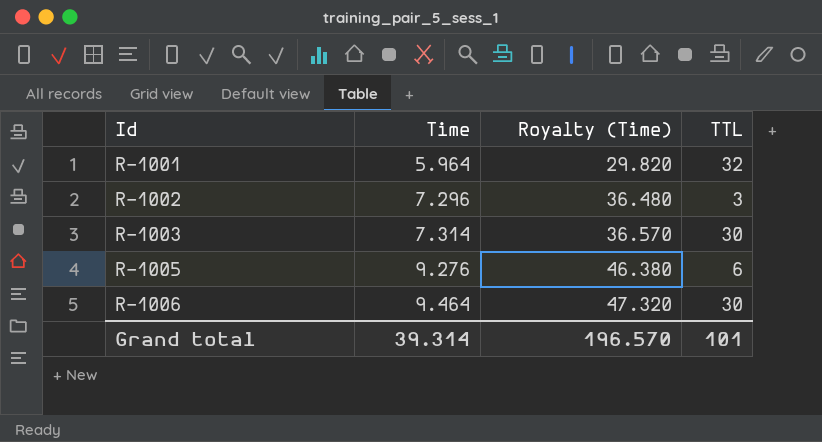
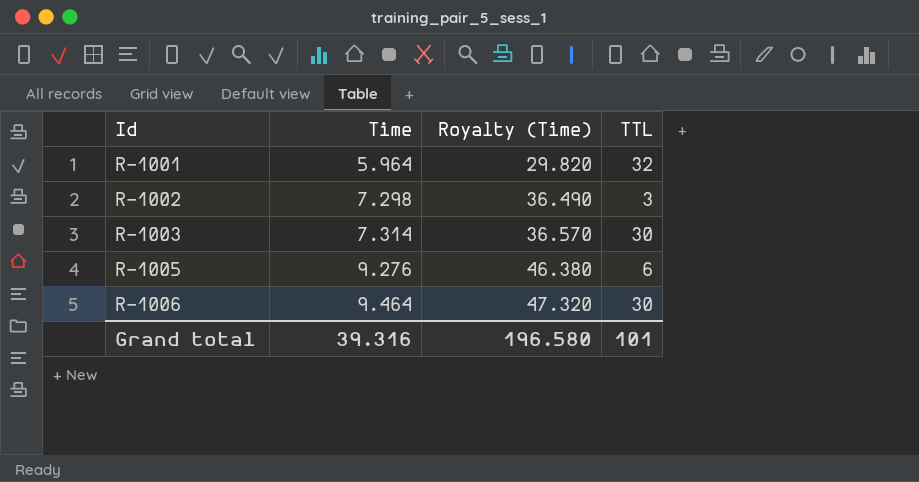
R-1002 | Time: 7.296 -> 7.298
R-1002 | Royalty (Time): 36.480 -> 36.490
Grand total | Time: 39.314 -> 39.316
Grand total | Royalty (Time): 196.570 -> 196.580

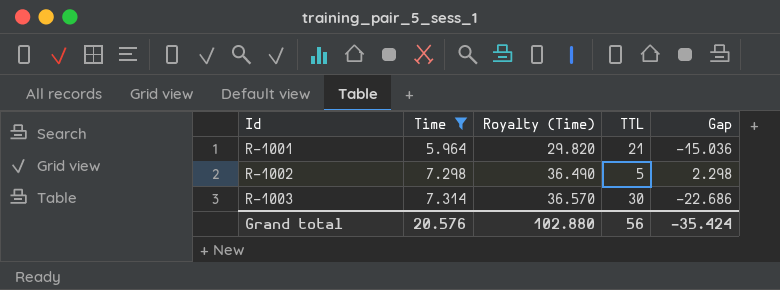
filter: none -> Time <= 7.314
column Gap | formula: none -> [Time] - [TTL]
R-1001 | TTL: 32 -> 21
R-1002 | TTL: 3 -> 5
Grand total | Time: 39.316 -> 20.576
Grand total | Royalty (Time): 196.580 -> 102.880
Grand total | TTL: 101 -> 56

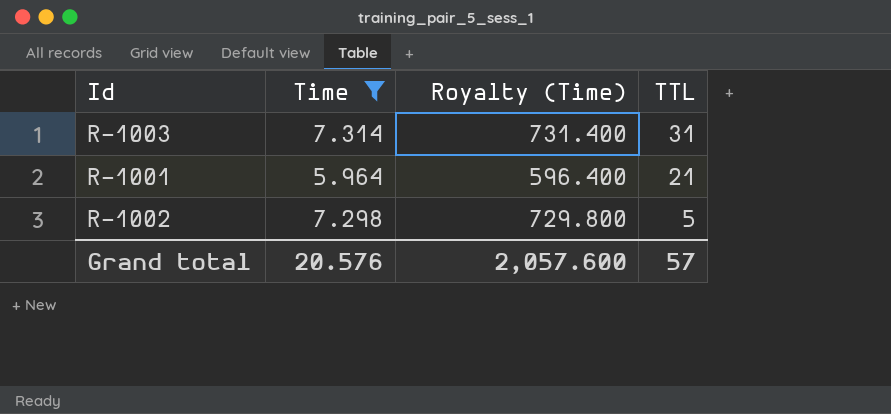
row order: Id ascending -> TTL descending
column Gap | formula: [Time] - [TTL] -> none
column Royalty (Time) | formula: [Time] * 5 -> [Time] * 100
R-1003 | TTL: 30 -> 31
Grand total | Royalty (Time): 102.880 -> 2,057.600
Grand total | TTL: 56 -> 57

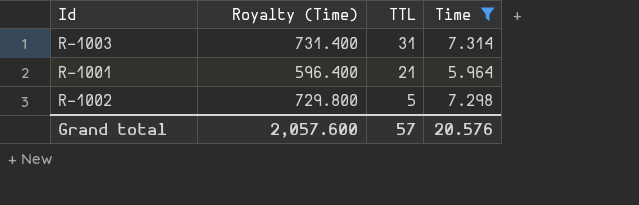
column Time | position: 2 -> 4

